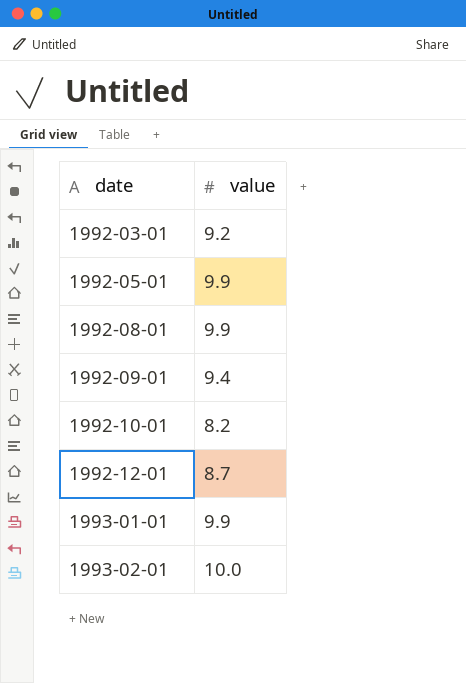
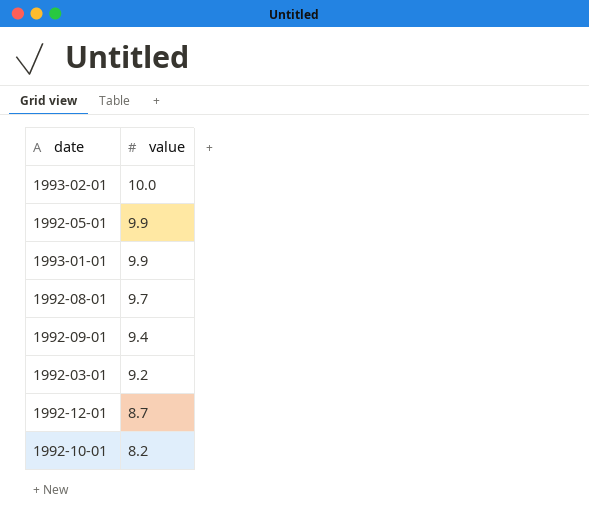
row order: date ascending -> value descending
1992-08-01 | value: 9.9 -> 9.7

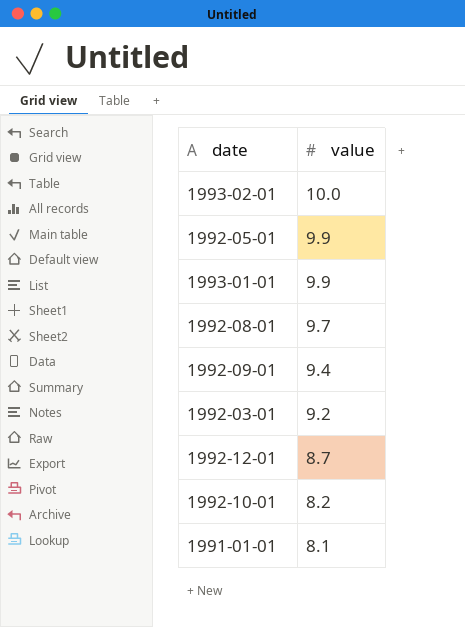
row 1991-01-01: none -> 8.1

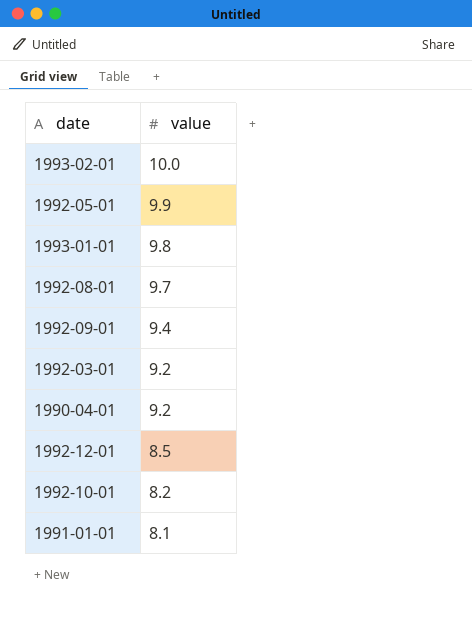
1993-01-01 | value: 9.9 -> 9.8
row 1990-04-01: none -> 9.2
1992-12-01 | value: 8.7 -> 8.5

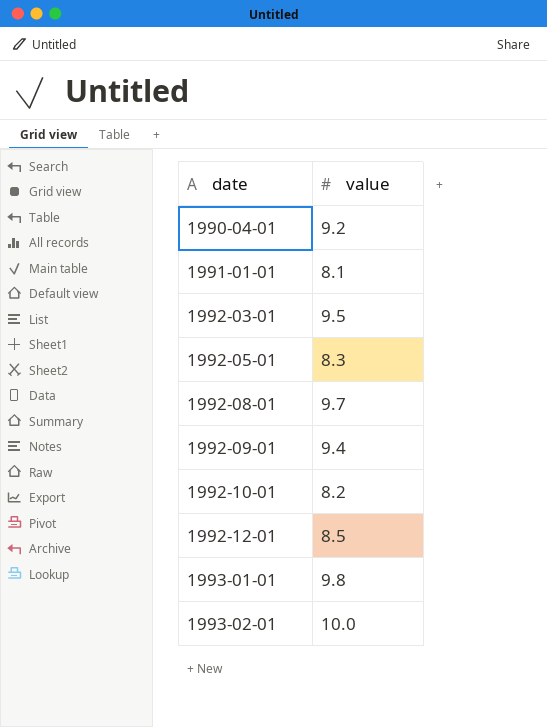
row order: value descending -> date ascending
1992-03-01 | value: 9.2 -> 9.5
1992-05-01 | value: 9.9 -> 8.3

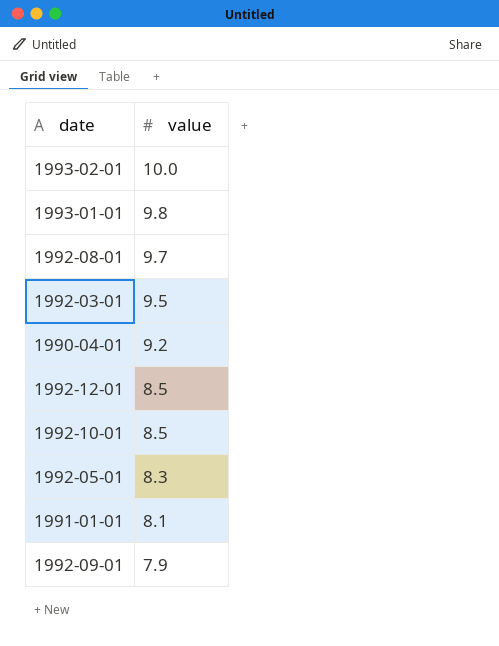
row order: date ascending -> value descending
1992-10-01 | value: 8.2 -> 8.5
1992-09-01 | value: 9.4 -> 7.9

